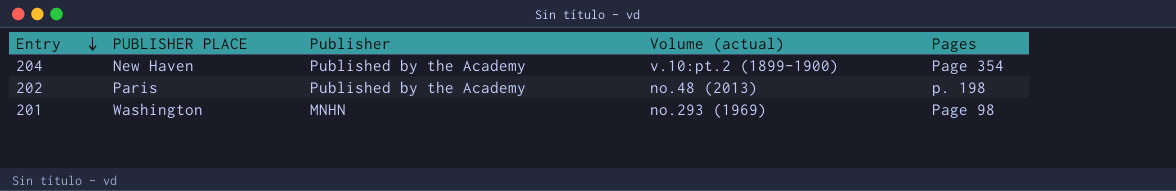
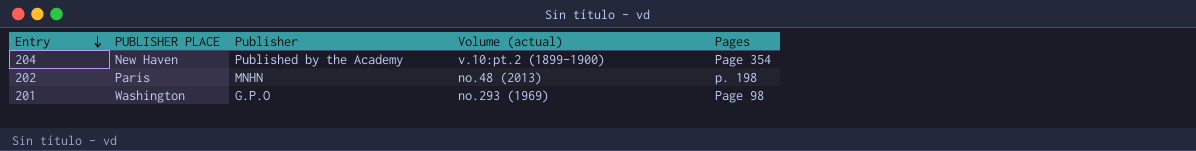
202 | Publisher: Published by the Academy -> MNHN
201 | Publisher: MNHN -> G.P.O

